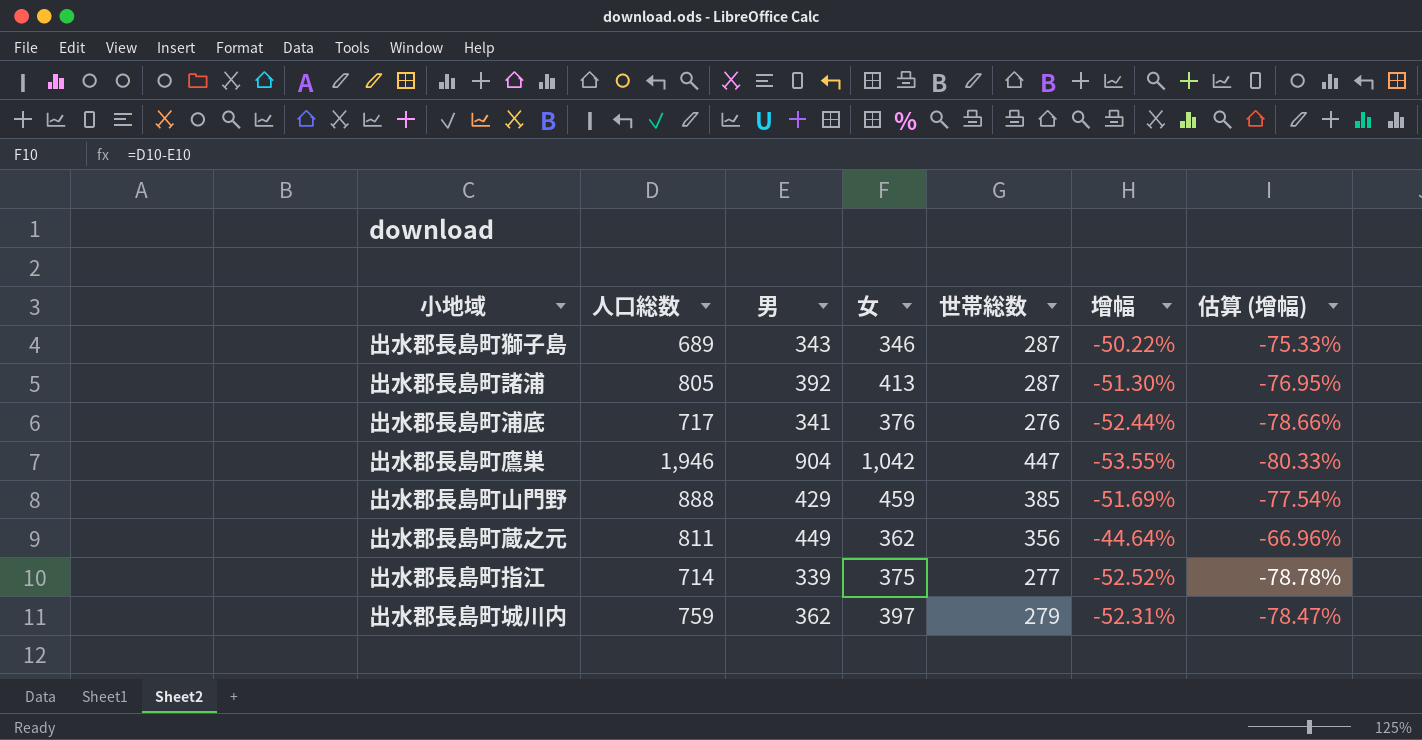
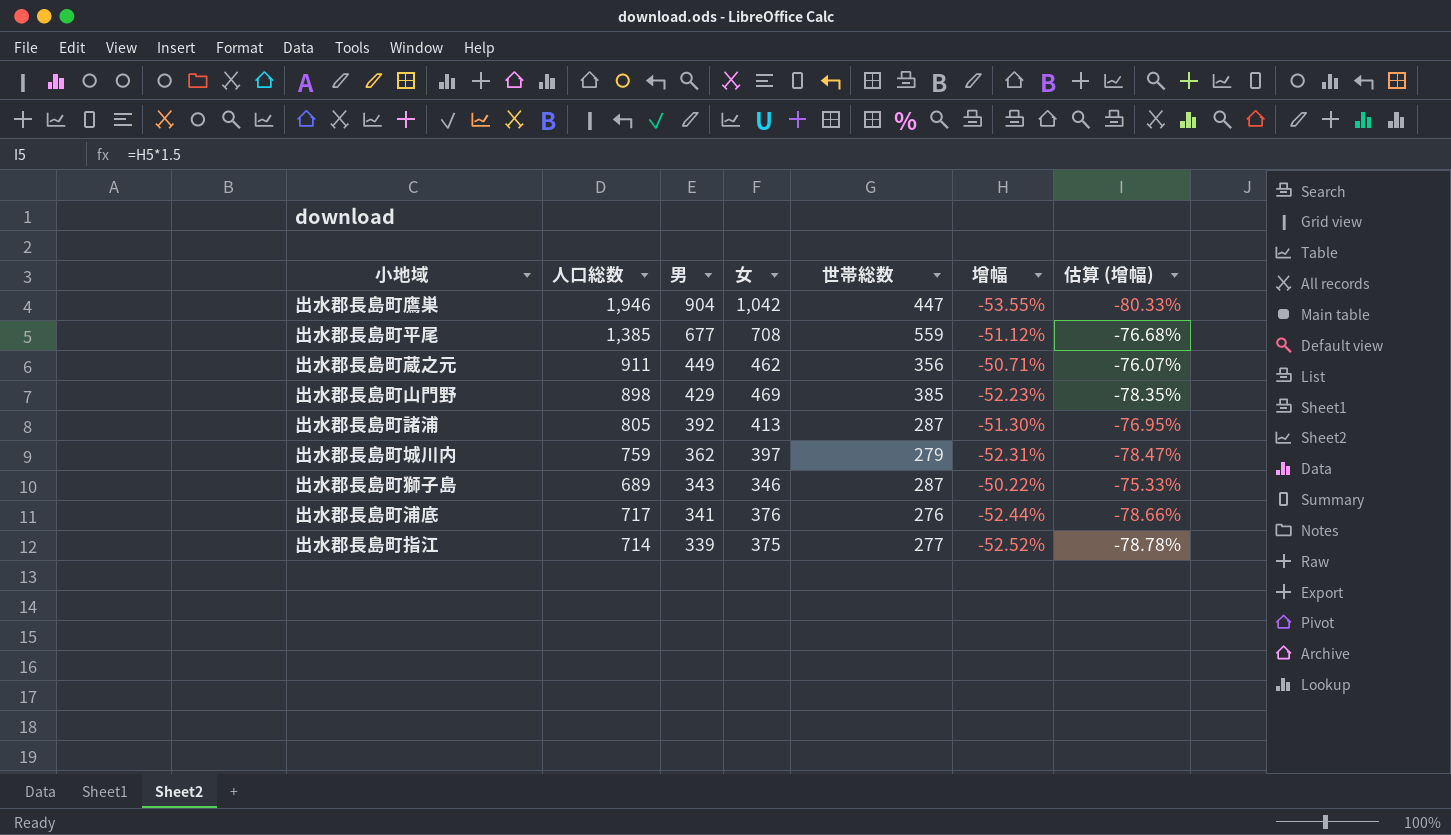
row order: none -> 男 descending
row 出水郡長島町平尾: none -> 1,385 | 677 | 708 | 559 | -51.12% | -76.68%
出水郡長島町蔵之元 | 人口総数: 811 -> 911
出水郡長島町蔵之元 | 女: 362 -> 462
出水郡長島町蔵之元 | 增幅: -44.64% -> -50.71%
出水郡長島町蔵之元 | 估算 (增幅): -66.96% -> -76.07%
出水郡長島町山門野 | 人口総数: 888 -> 898
出水郡長島町山門野 | 女: 459 -> 469
出水郡長島町山門野 | 增幅: -51.69% -> -52.23%
出水郡長島町山門野 | 估算 (增幅): -77.54% -> -78.35%

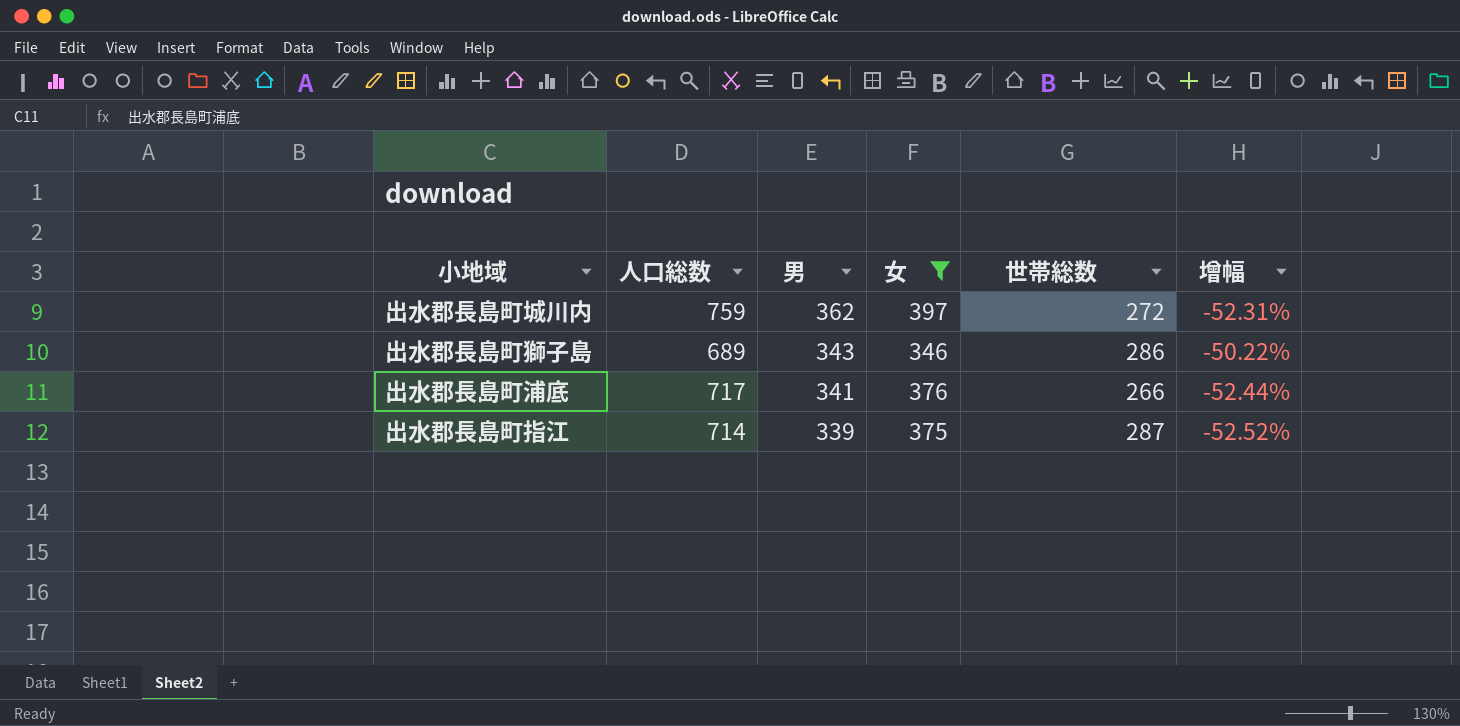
filter: none -> 女 <= 397
column 估算 (增幅) | formula: [增幅] * 1.5 -> none
出水郡長島町城川内 | 世帯総数: 279 -> 272
出水郡長島町獅子島 | 世帯総数: 287 -> 286
出水郡長島町浦底 | 世帯総数: 276 -> 266
出水郡長島町指江 | 世帯総数: 277 -> 287

